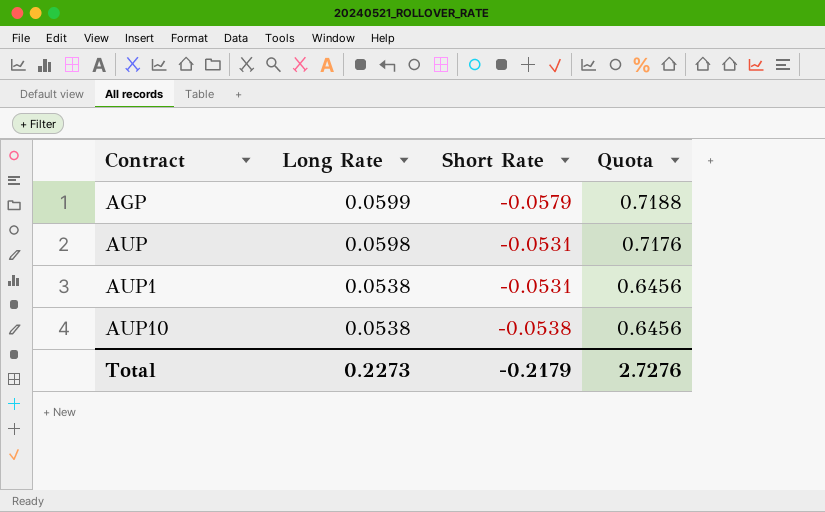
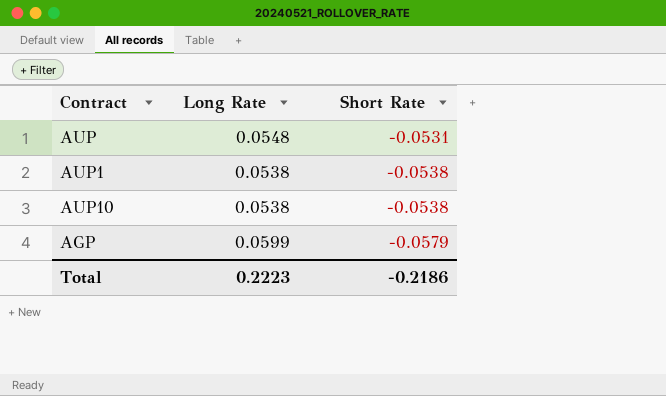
row order: Contract ascending -> Short Rate descending
column Quota | formula: [Long Rate] * 12 -> none
AUP | Long Rate: 0.0598 -> 0.0548
AUP1 | Short Rate: -0.0531 -> -0.0538
Total | Long Rate: 0.2273 -> 0.2223
Total | Short Rate: -0.2179 -> -0.2186

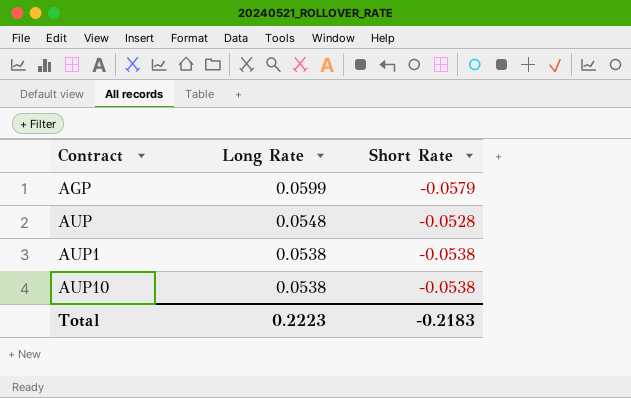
row order: Short Rate descending -> Contract ascending
AUP | Short Rate: -0.0531 -> -0.0528
Total | Short Rate: -0.2186 -> -0.2183

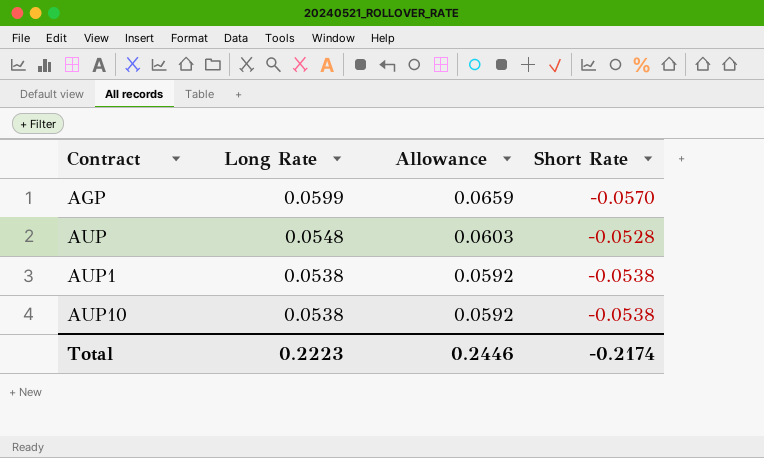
column Allowance | formula: none -> [Long Rate] * 1.1
AGP | Short Rate: -0.0579 -> -0.0570
Total | Short Rate: -0.2183 -> -0.2174

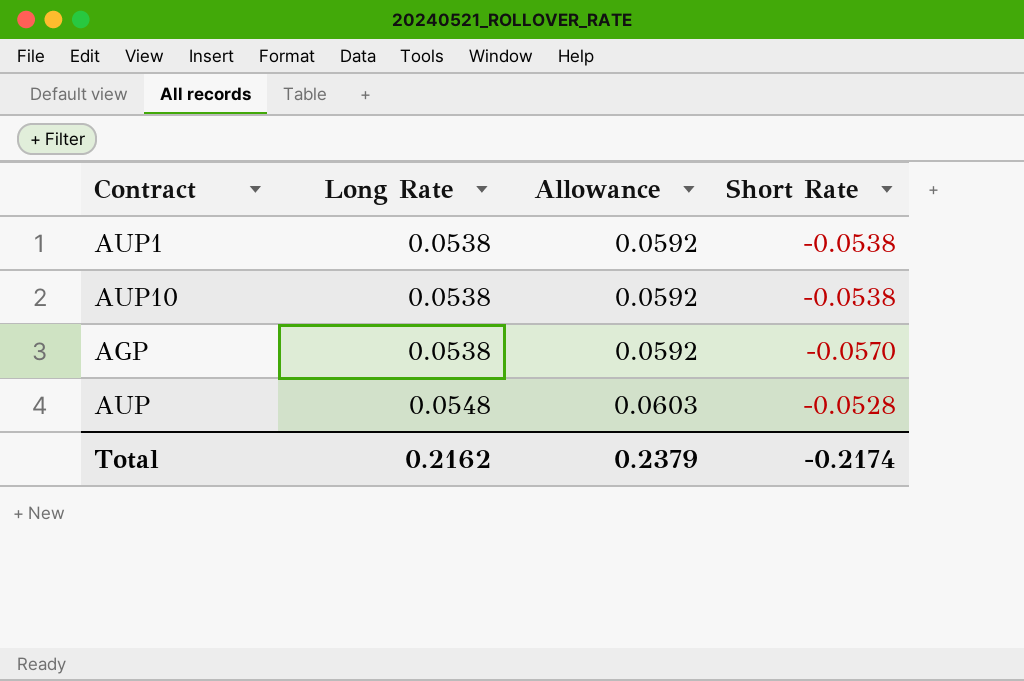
row order: Contract ascending -> Long Rate ascending
AGP | Long Rate: 0.0599 -> 0.0538
AGP | Allowance: 0.0659 -> 0.0592
Total | Long Rate: 0.2223 -> 0.2162
Total | Allowance: 0.2446 -> 0.2379

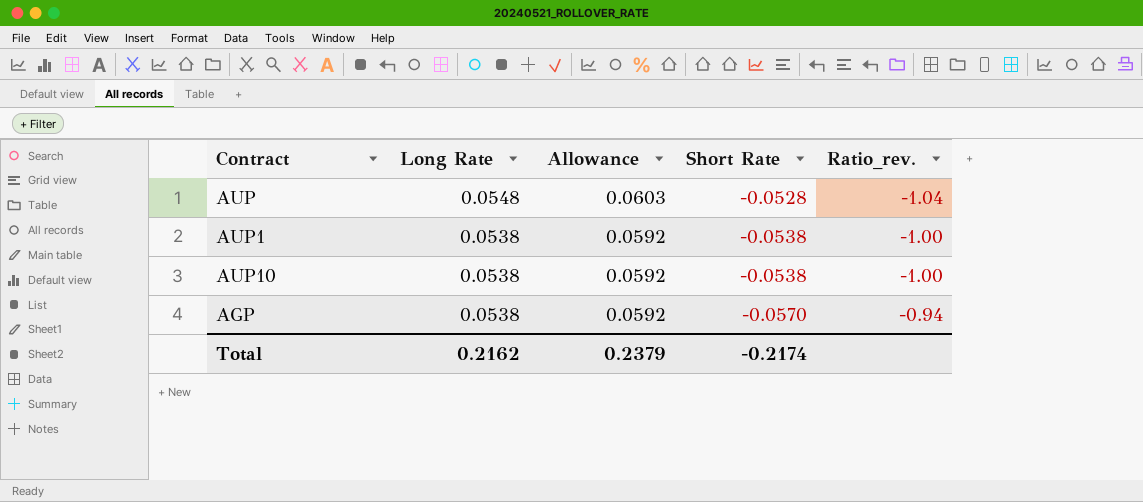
row order: Long Rate ascending -> Long Rate descending
column Ratio_rev. | formula: none -> [Long Rate] / [Short Rate]

